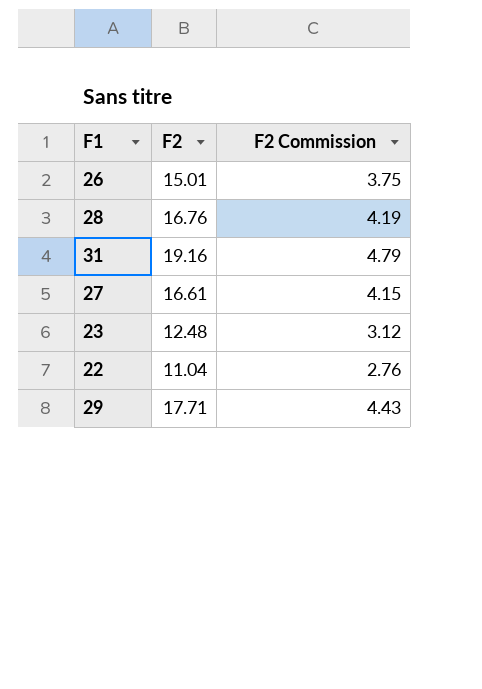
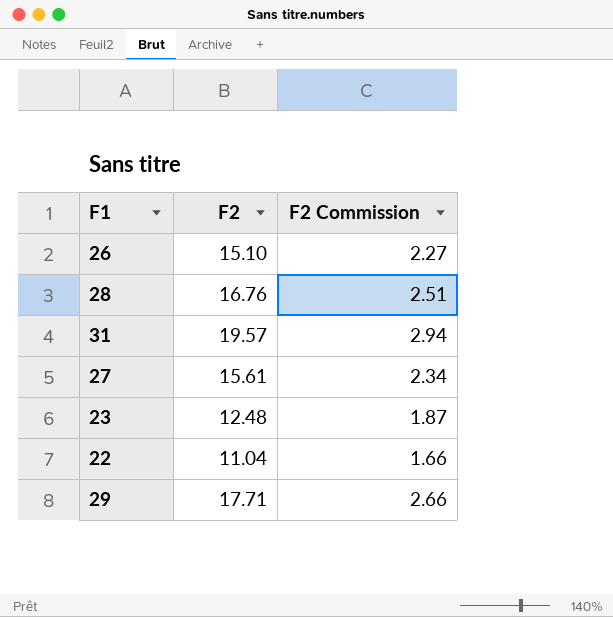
column F2 Commission | formula: [F2] * 0.25 -> [F2] * 0.15
26 | F2: 15.01 -> 15.10
31 | F2: 19.16 -> 19.57
27 | F2: 16.61 -> 15.61

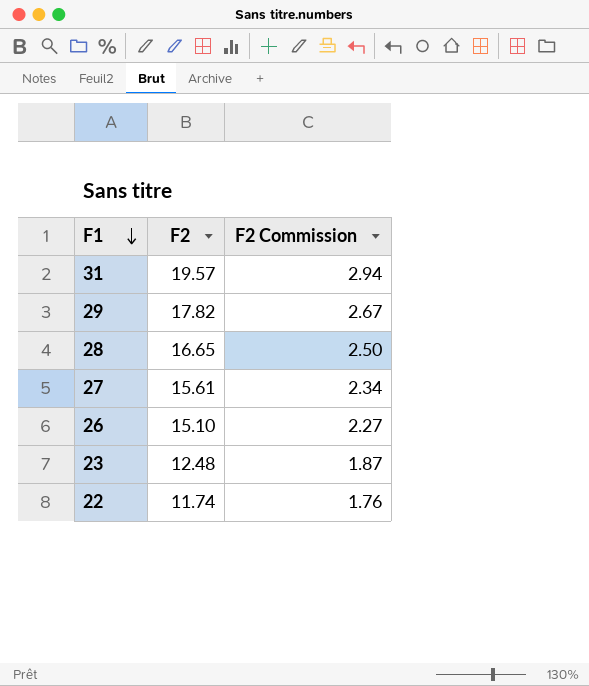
row order: none -> F1 descending
29 | F2: 17.71 -> 17.82
29 | F2 Commission: 2.66 -> 2.67
28 | F2: 16.76 -> 16.65
28 | F2 Commission: 2.51 -> 2.50
22 | F2: 11.04 -> 11.74
22 | F2 Commission: 1.66 -> 1.76

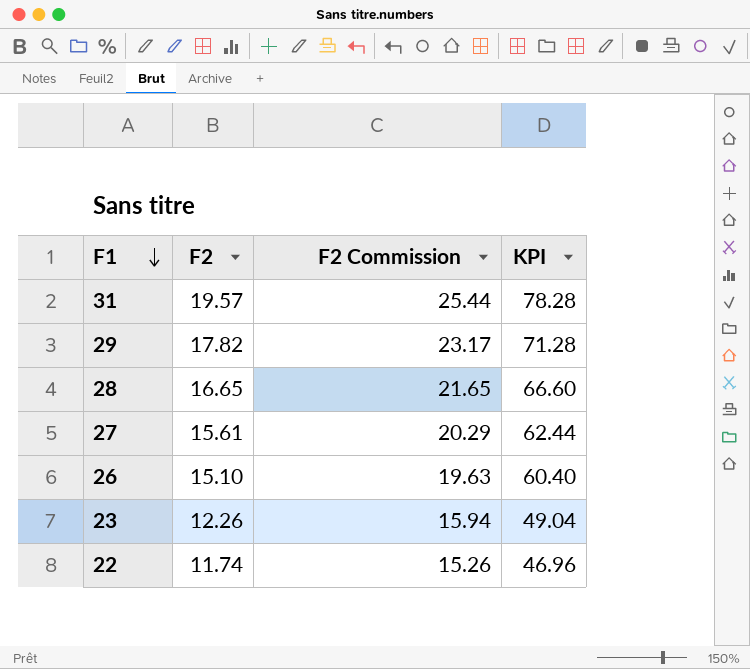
column F2 Commission | formula: [F2] * 0.15 -> [F2] * 1.3
column KPI | formula: none -> [F2] * 4
23 | F2: 12.48 -> 12.26

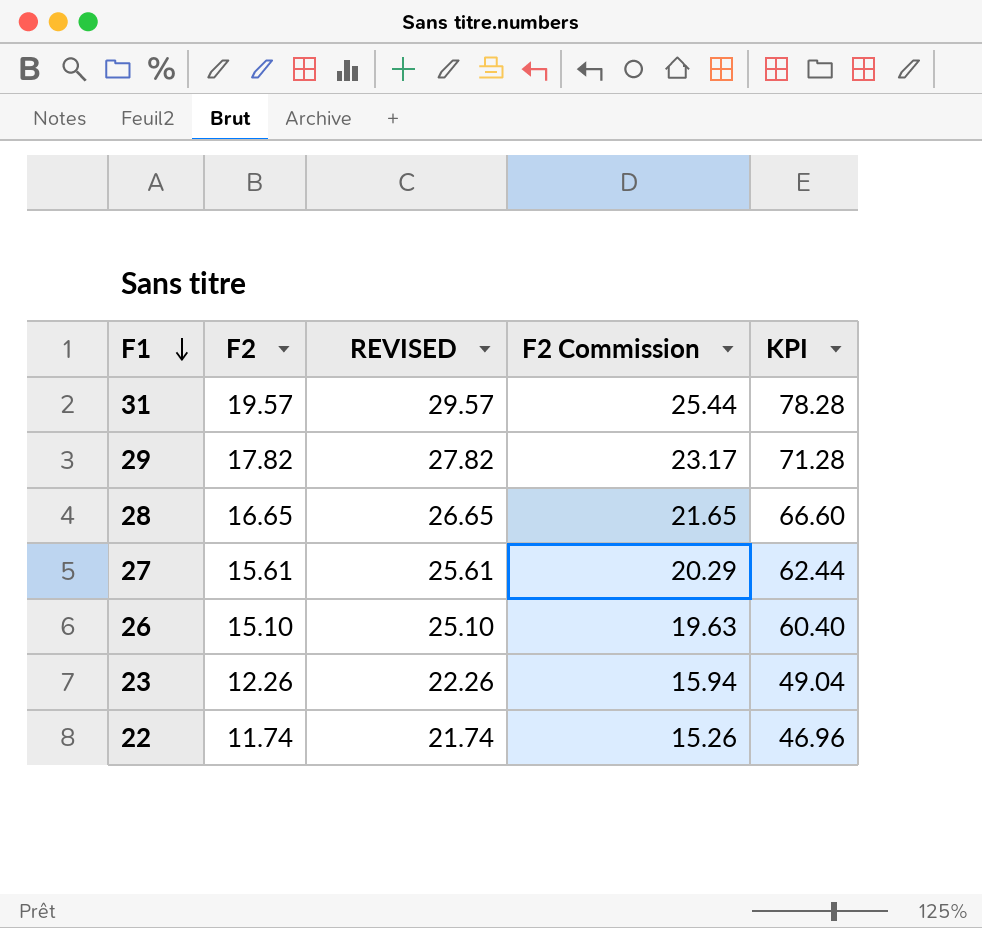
column REVISED | formula: none -> [F2] + 10

